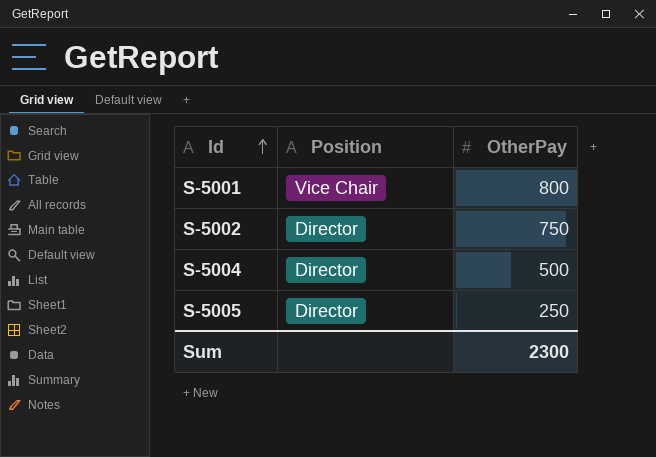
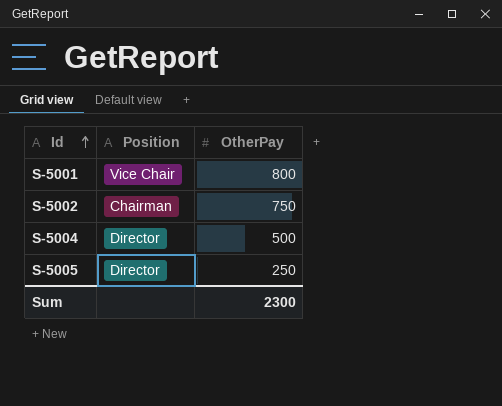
S-5002 | Position: Director -> Chairman

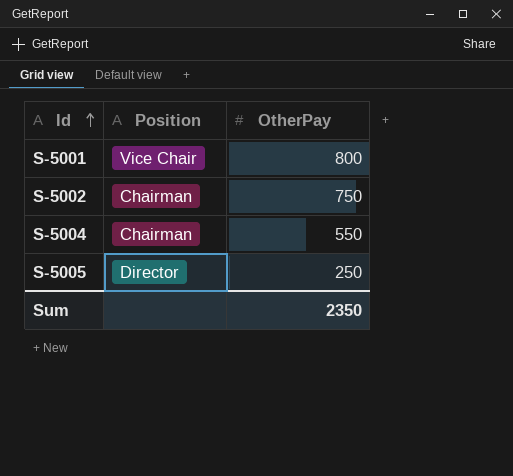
S-5004 | Position: Director -> Chairman
S-5004 | OtherPay: 500 -> 550
Sum | OtherPay: 2300 -> 2350

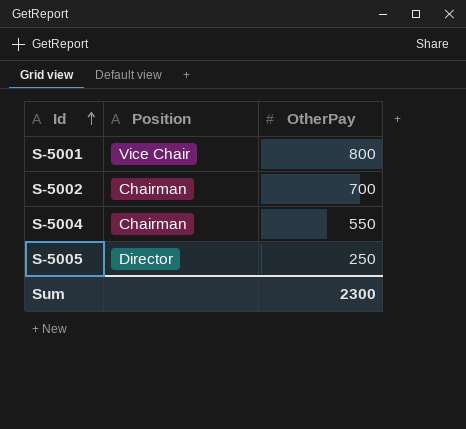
S-5002 | OtherPay: 750 -> 700
Sum | OtherPay: 2350 -> 2300

